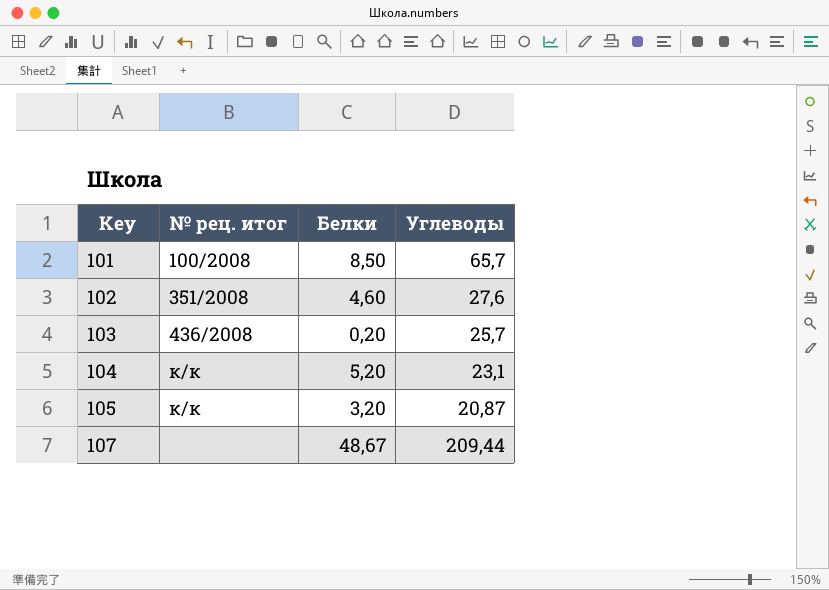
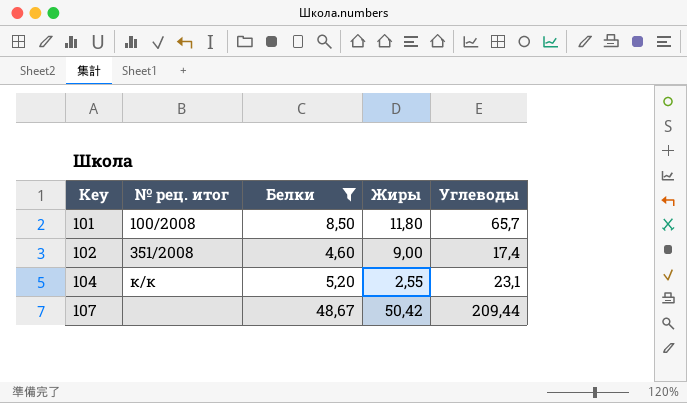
filter: none -> Белки >= 4,60
column Жиры | position: none -> 4
102 | Углеводы: 27,6 -> 17,4

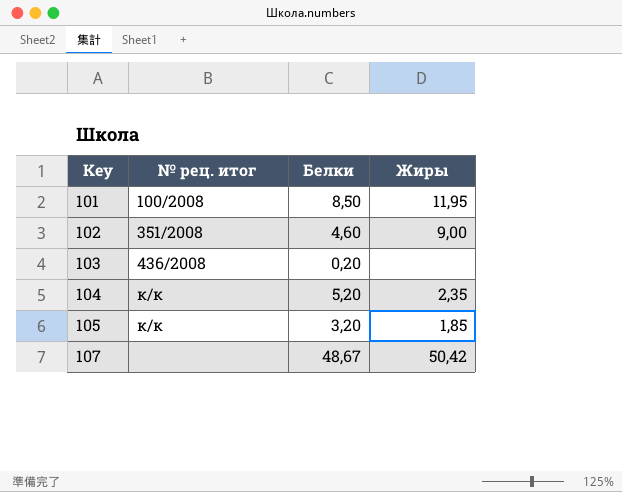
filter: Белки >= 4,60 -> none
column Углеводы | position: 5 -> none
101 | Жиры: 11,80 -> 11,95
104 | Жиры: 2,55 -> 2,35

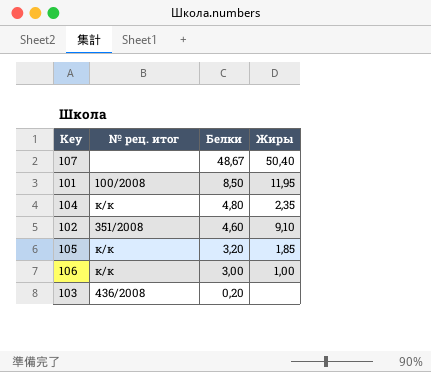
row order: Key ascending -> Белки descending
107 | Жиры: 50,42 -> 50,40
104 | Белки: 5,20 -> 4,80
102 | Жиры: 9,00 -> 9,10
row 106: none -> к/к | 3,00 | 1,00

